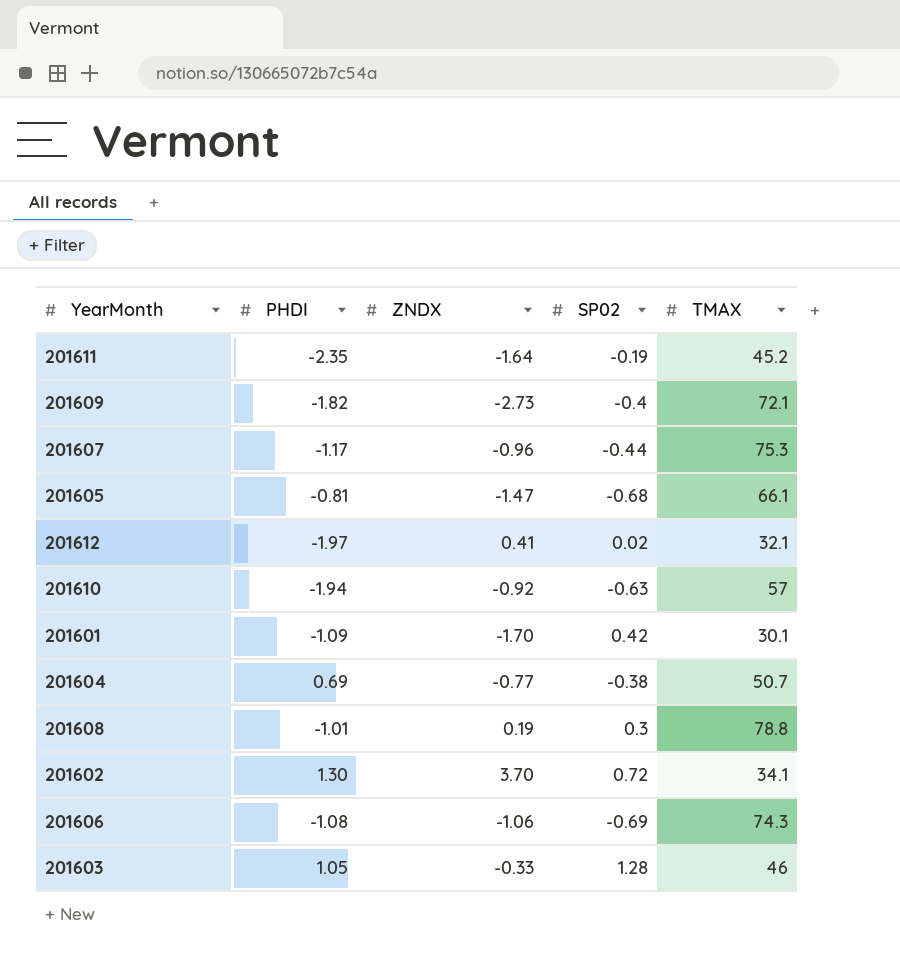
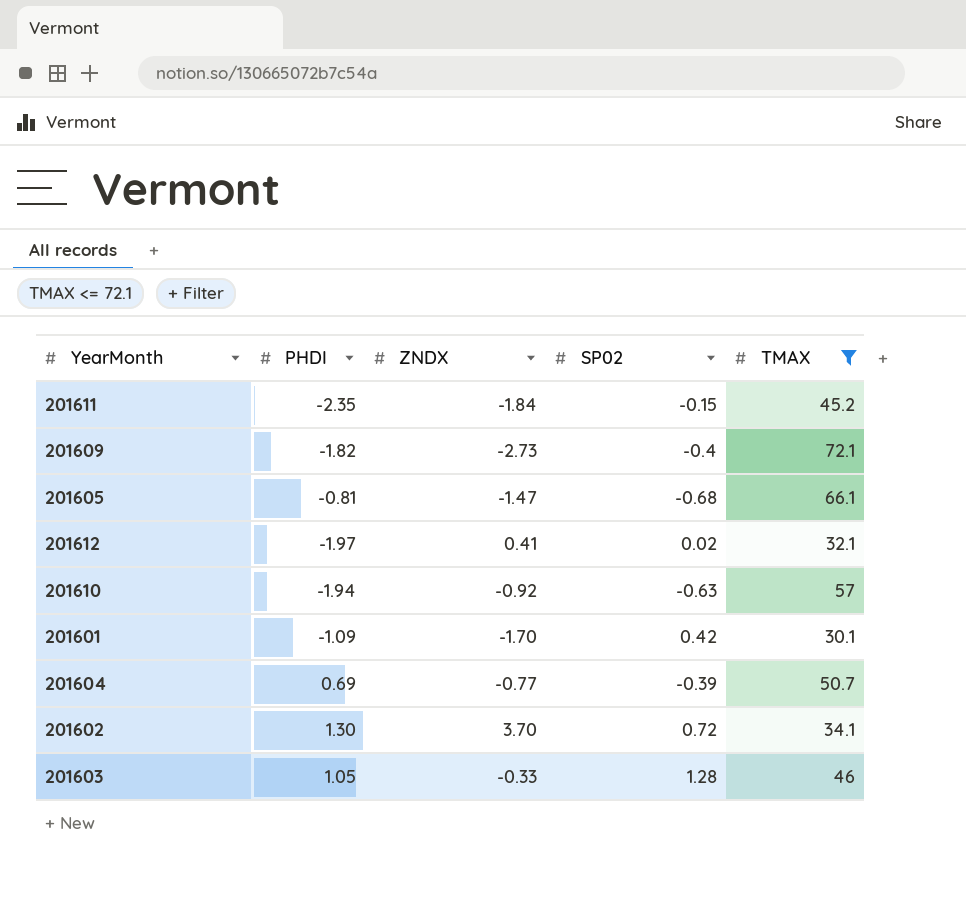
filter: none -> TMAX <= 72.1
201611 | ZNDX: -1.64 -> -1.84
201611 | SP02: -0.19 -> -0.15
201604 | SP02: -0.38 -> -0.39

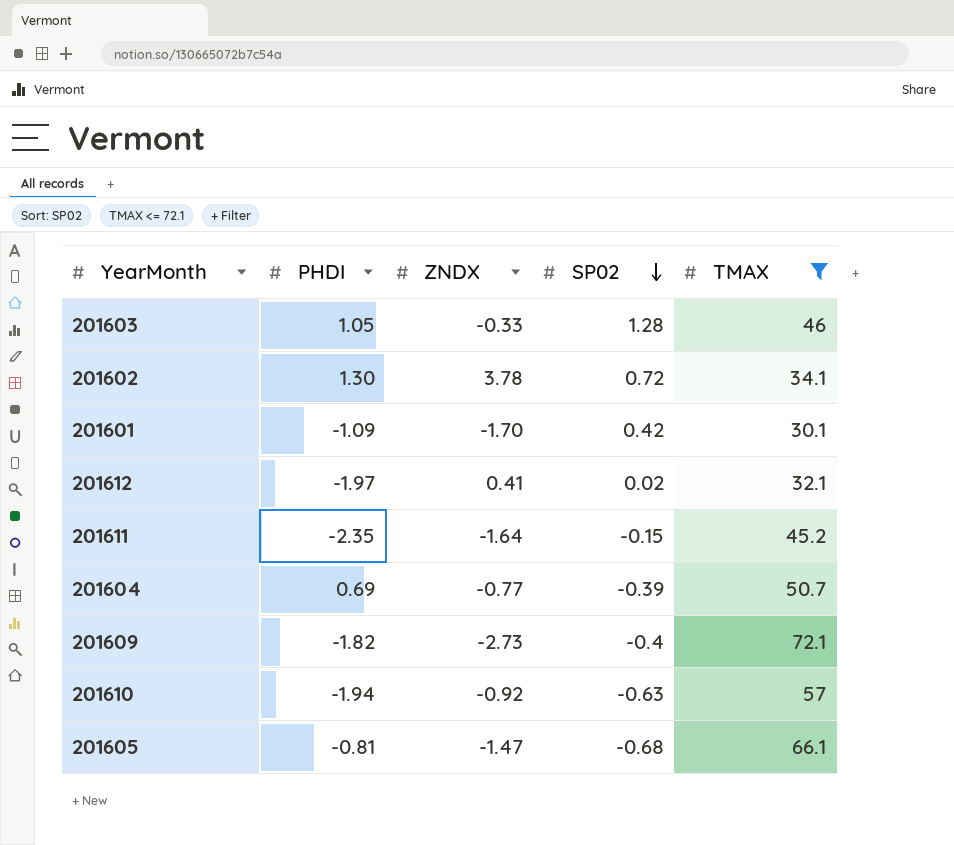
row order: none -> SP02 descending
201602 | ZNDX: 3.70 -> 3.78
201611 | ZNDX: -1.84 -> -1.64

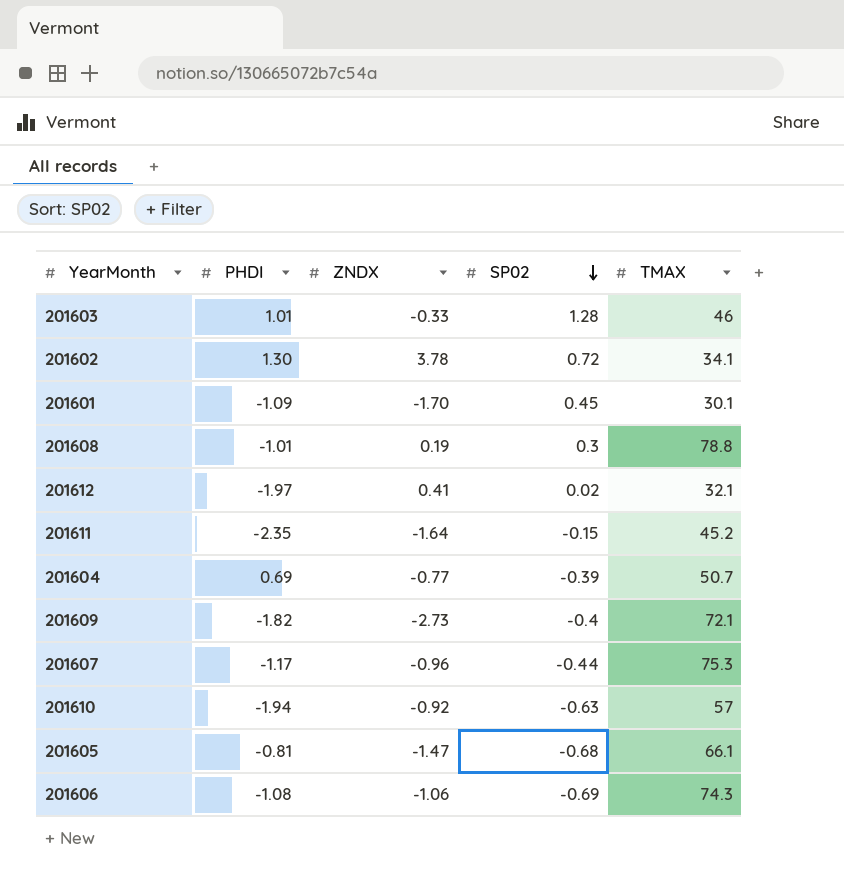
filter: TMAX <= 72.1 -> none
201603 | PHDI: 1.05 -> 1.01
201601 | SP02: 0.42 -> 0.45

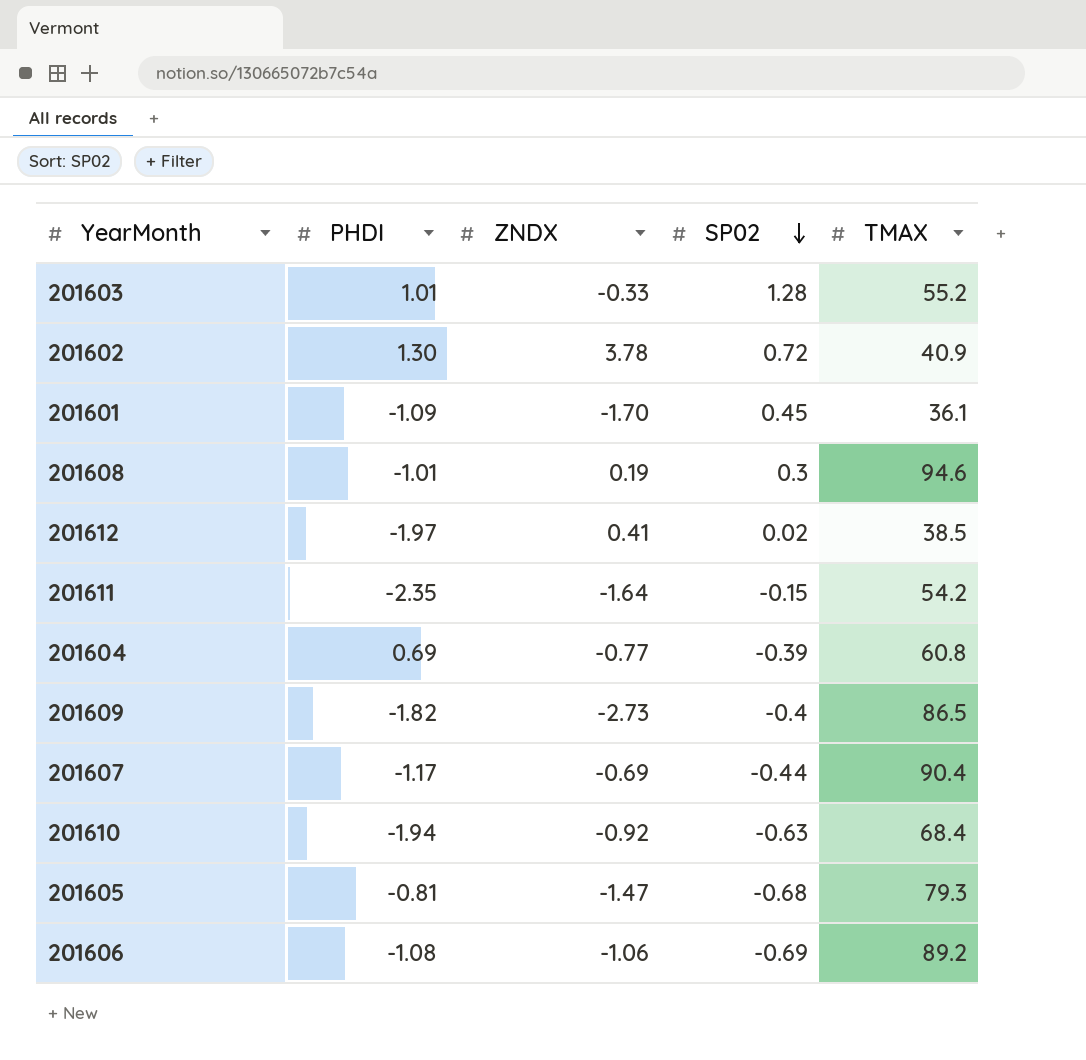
201603 | TMAX: 46 -> 55.2
201602 | TMAX: 34.1 -> 40.9
201601 | TMAX: 30.1 -> 36.1
201608 | TMAX: 78.8 -> 94.6
201612 | TMAX: 32.1 -> 38.5
201611 | TMAX: 45.2 -> 54.2
201604 | TMAX: 50.7 -> 60.8
201609 | TMAX: 72.1 -> 86.5
201607 | ZNDX: -0.96 -> -0.69
201607 | TMAX: 75.3 -> 90.4
201610 | TMAX: 57 -> 68.4
201605 | TMAX: 66.1 -> 79.3
201606 | TMAX: 74.3 -> 89.2

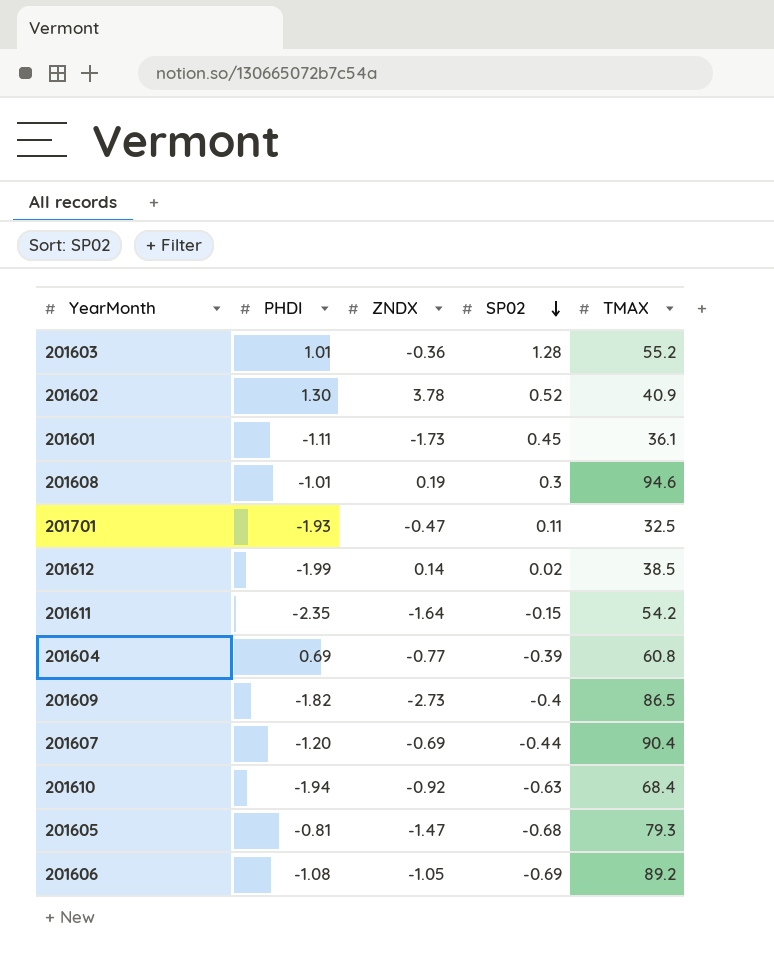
201603 | ZNDX: -0.33 -> -0.36
201602 | SP02: 0.72 -> 0.52
201601 | PHDI: -1.09 -> -1.11
201601 | ZNDX: -1.70 -> -1.73
row 201701: none -> -1.93 | -0.47 | 0.11 | 32.5
201612 | PHDI: -1.97 -> -1.99
201612 | ZNDX: 0.41 -> 0.14
201607 | PHDI: -1.17 -> -1.20
201606 | ZNDX: -1.06 -> -1.05

